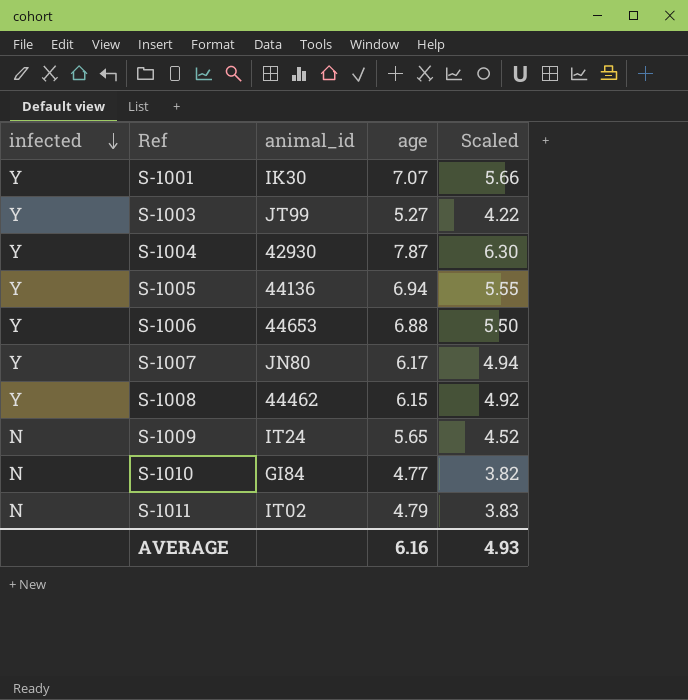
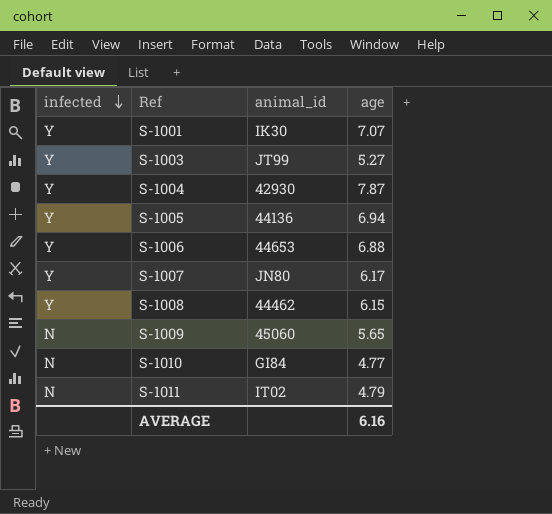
column Scaled | formula: [age] * 0.8 -> none
S-1009 | animal_id: IT24 -> 45060

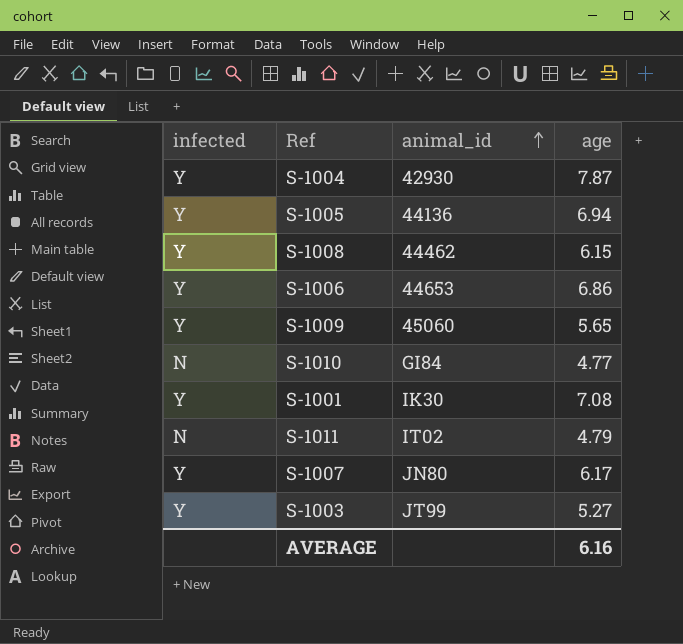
row order: infected descending -> animal_id ascending
S-1006 | age: 6.88 -> 6.86
S-1009 | infected: N -> Y
S-1001 | age: 7.07 -> 7.08

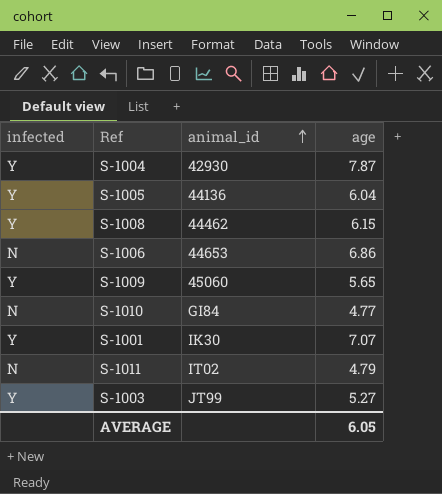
row S-1007: Y | JN80 | 6.17 -> none
S-1005 | age: 6.94 -> 6.04
S-1006 | infected: Y -> N
S-1001 | age: 7.08 -> 7.07
AVERAGE | age: 6.16 -> 6.05

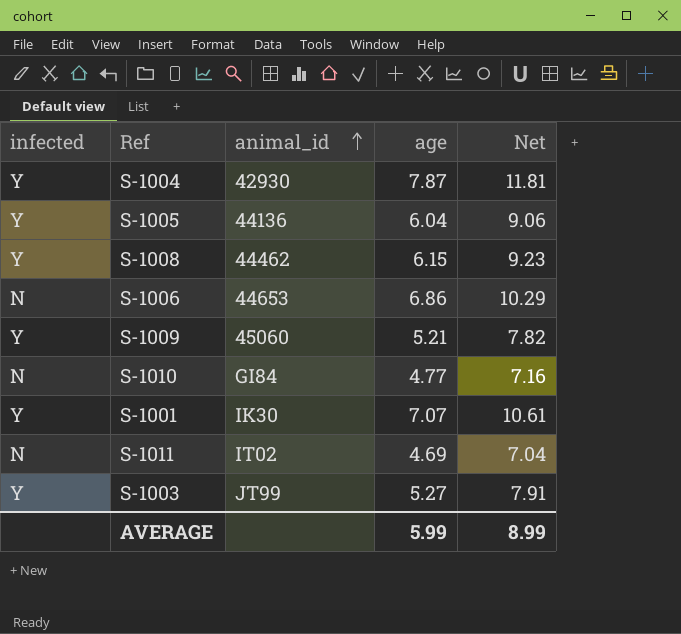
column Net | formula: none -> [age] * 1.5
S-1009 | age: 5.65 -> 5.21
S-1011 | age: 4.79 -> 4.69
AVERAGE | age: 6.05 -> 5.99

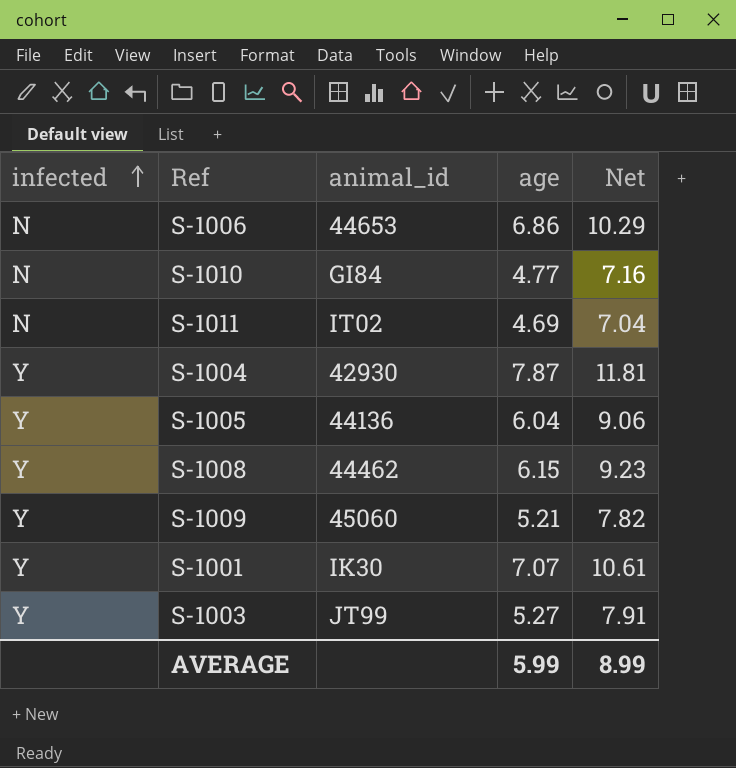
row order: animal_id ascending -> infected ascending

